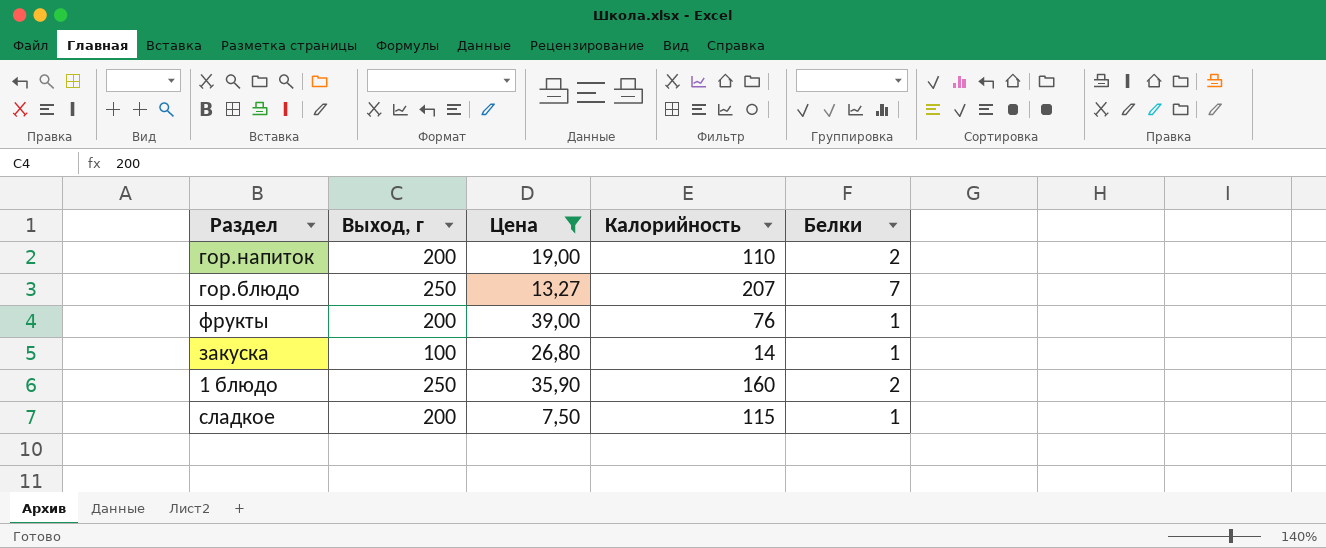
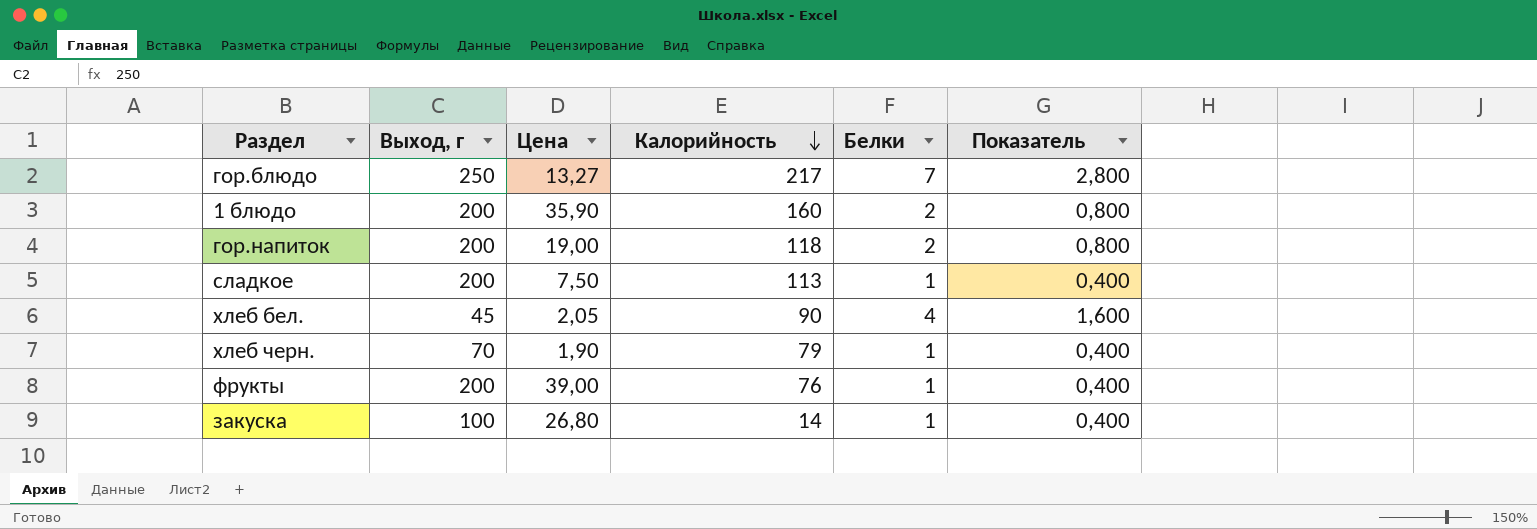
filter: Цена >= 7,50 -> none
row order: none -> Калорийность descending
column Показатель | formula: none -> [Белки] * 0,4
гор.блюдо | Калорийность: 207 -> 217
1 блюдо | Выход, г: 250 -> 200
гор.напиток | Калорийность: 110 -> 118
сладкое | Калорийность: 115 -> 113

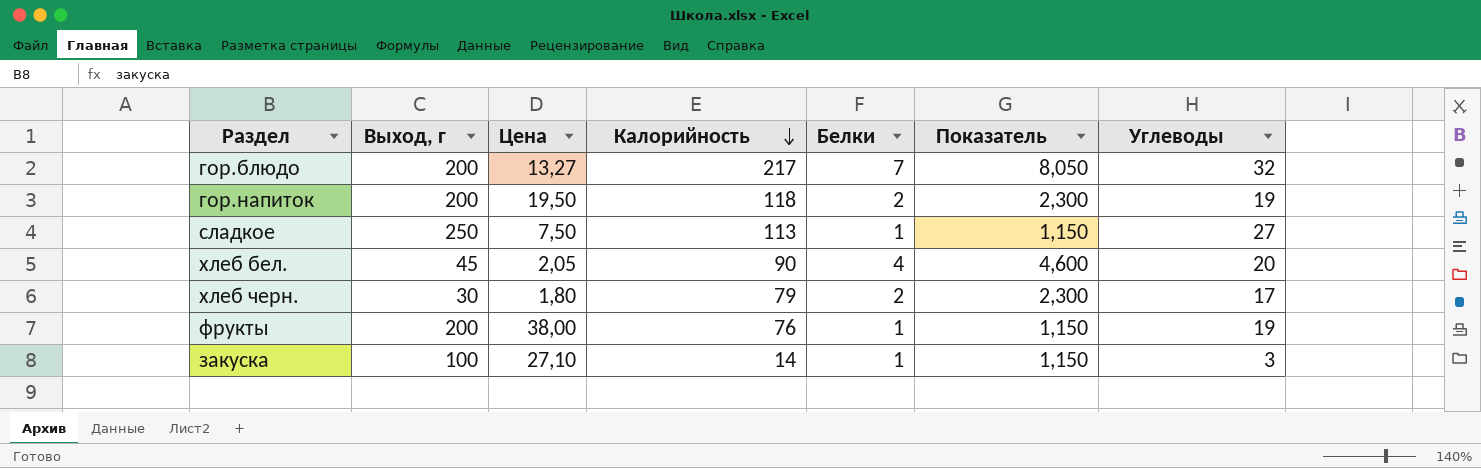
column Показатель | formula: [Белки] * 0,4 -> [Белки] * 1,15
column Углеводы | position: none -> 7
row 1 блюдо: 200 | 35,90 | 160 | 2 | 0,800 -> none
гор.блюдо | Выход, г: 250 -> 200
гор.напиток | Цена: 19,00 -> 19,50
сладкое | Выход, г: 200 -> 250
хлеб черн. | Выход, г: 70 -> 30
хлеб черн. | Цена: 1,90 -> 1,80
хлеб черн. | Белки: 1 -> 2
фрукты | Цена: 39,00 -> 38,00
закуска | Цена: 26,80 -> 27,10

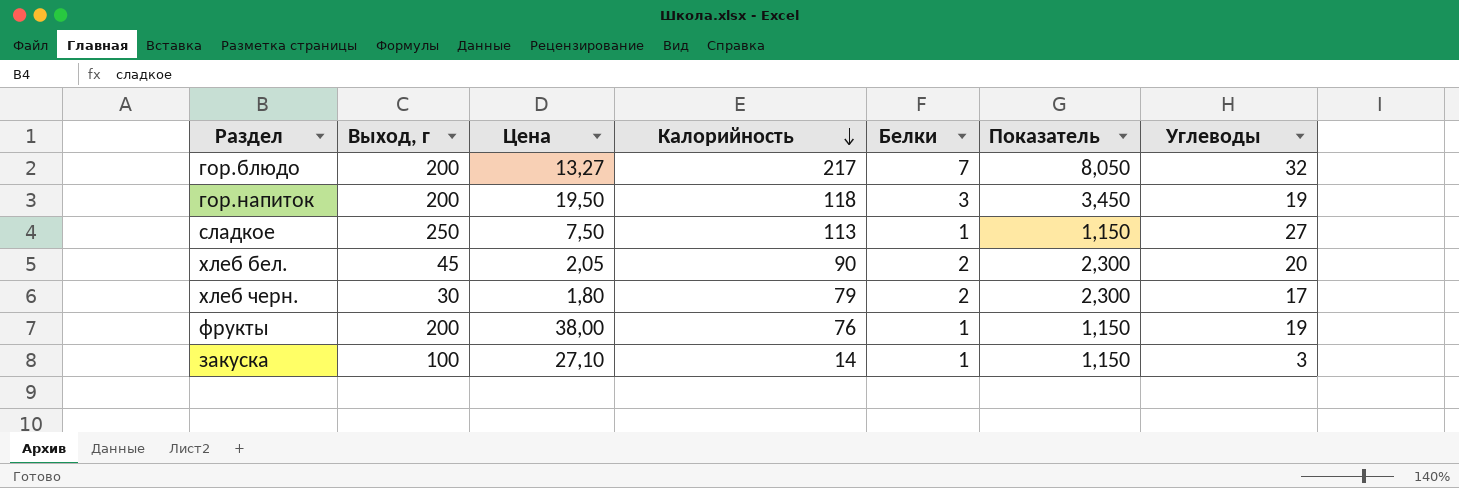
гор.напиток | Белки: 2 -> 3
гор.напиток | Показатель: 2,300 -> 3,450
хлеб бел. | Белки: 4 -> 2
хлеб бел. | Показатель: 4,600 -> 2,300

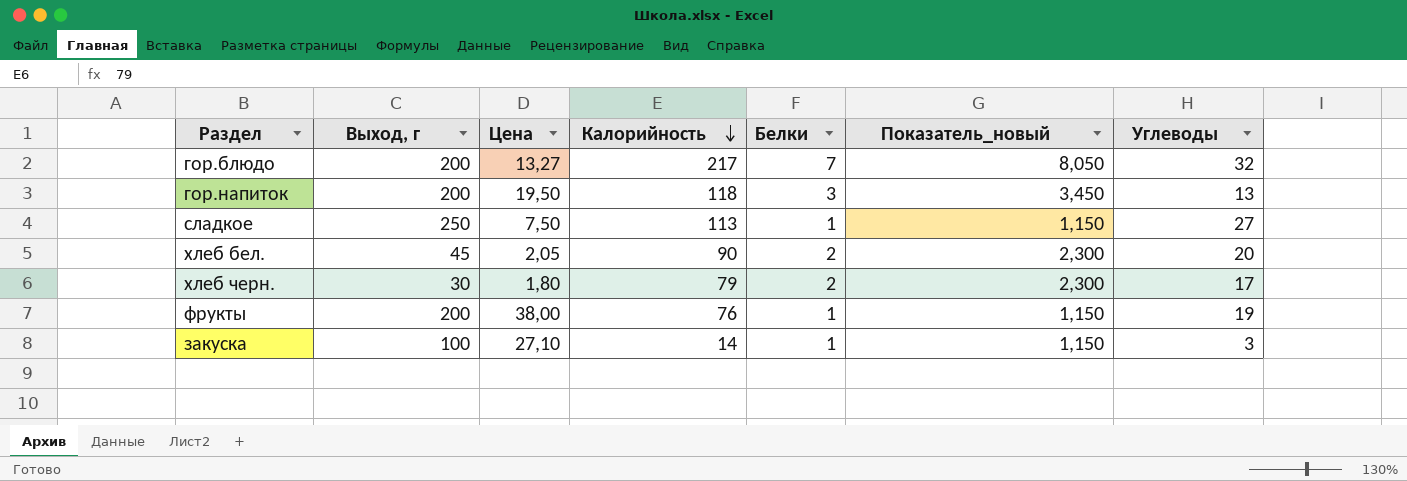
column name: Показатель -> Показатель_новый
гор.напиток | Углеводы: 19 -> 13

